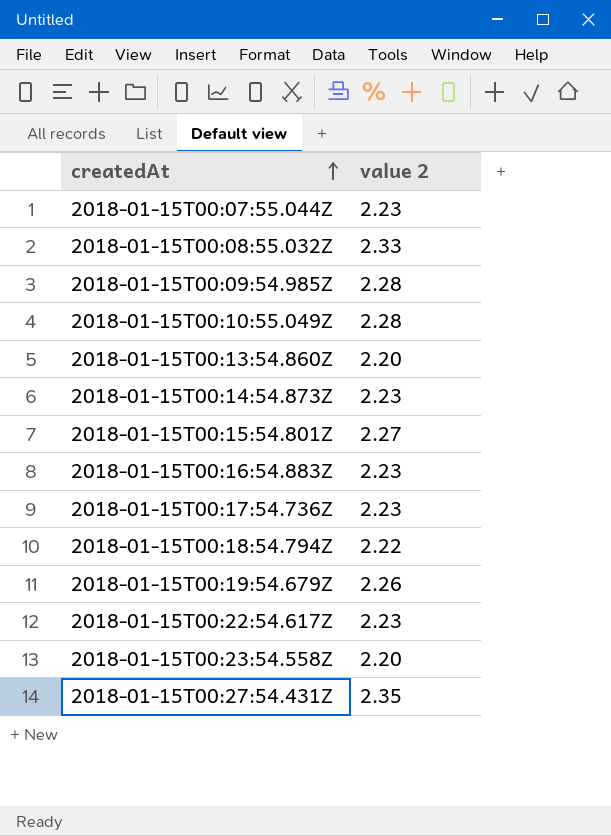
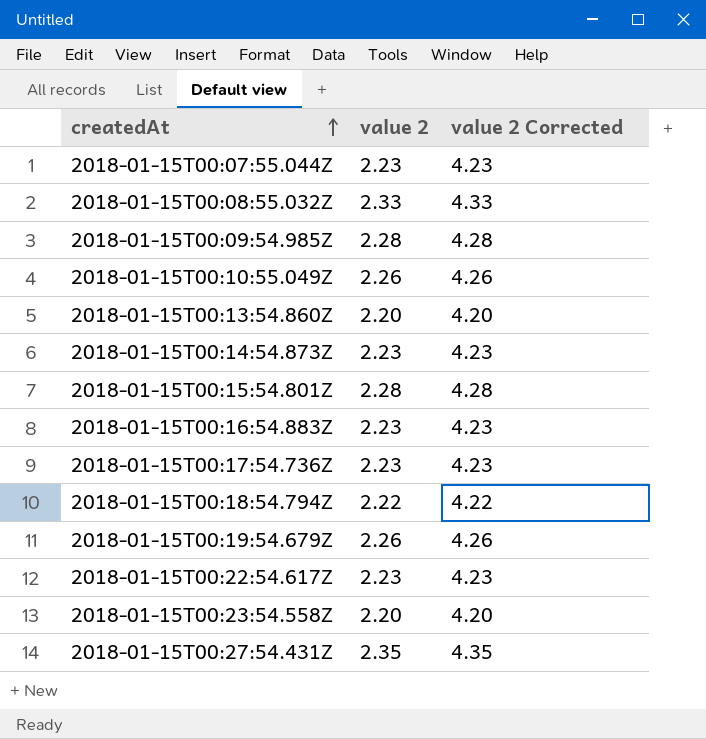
column value 2 Corrected | formula: none -> [value 2] + 2
2018-01-15T00:10:55.049Z | value 2: 2.28 -> 2.26
2018-01-15T00:15:54.801Z | value 2: 2.27 -> 2.28

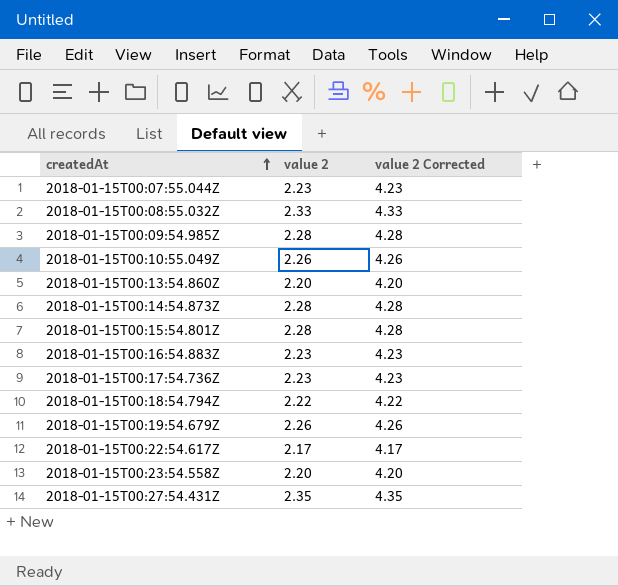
2018-01-15T00:14:54.873Z | value 2: 2.23 -> 2.28
2018-01-15T00:14:54.873Z | value 2 Corrected: 4.23 -> 4.28
2018-01-15T00:22:54.617Z | value 2: 2.23 -> 2.17
2018-01-15T00:22:54.617Z | value 2 Corrected: 4.23 -> 4.17

